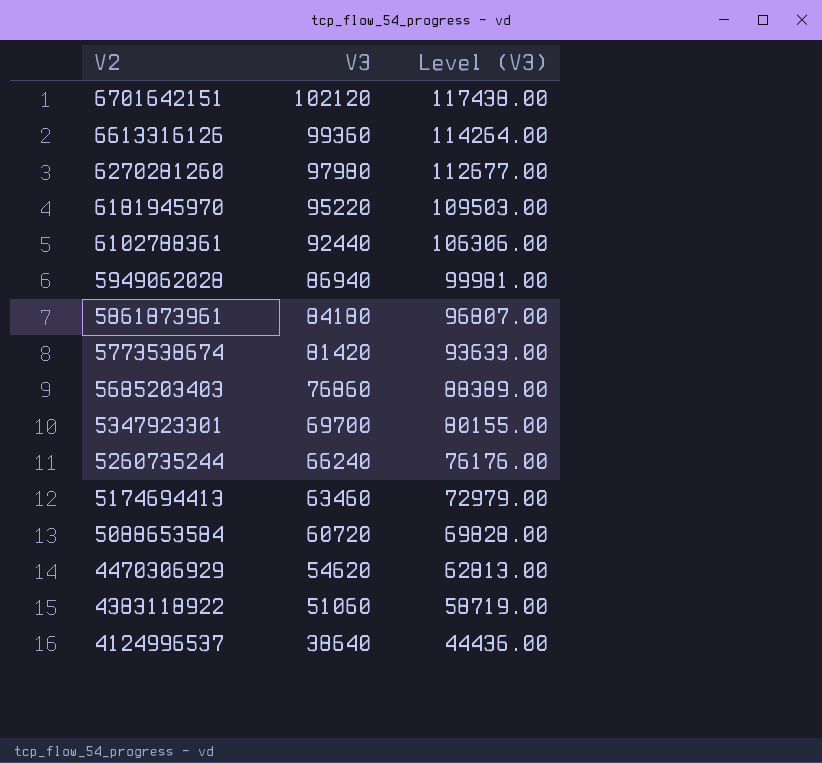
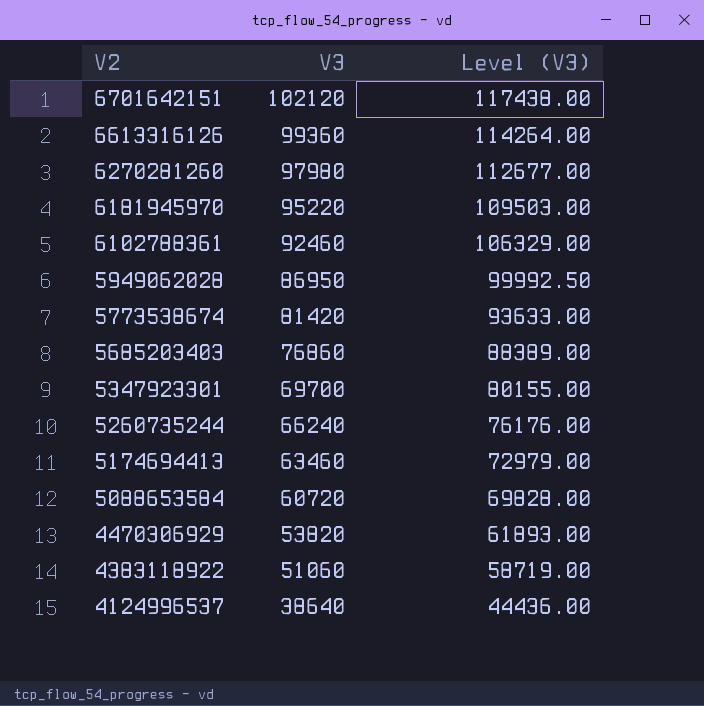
row 5861873961: 84180 | 96807.00 -> none
6102788361 | V3: 92440 -> 92460
6102788361 | Level (V3): 106306.00 -> 106329.00
5949062028 | V3: 86940 -> 86950
5949062028 | Level (V3): 99981.00 -> 99992.50
4470306929 | V3: 54620 -> 53820
4470306929 | Level (V3): 62813.00 -> 61893.00

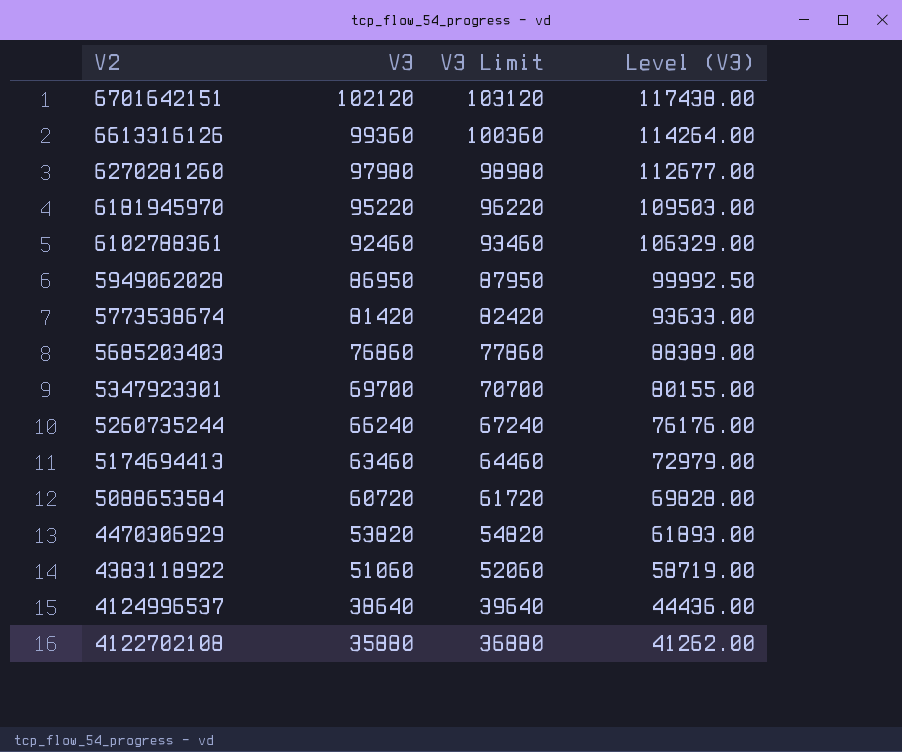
column V3 Limit | formula: none -> [V3] + 1000
row 4122702108: none -> 35880 | 36880 | 41262.00

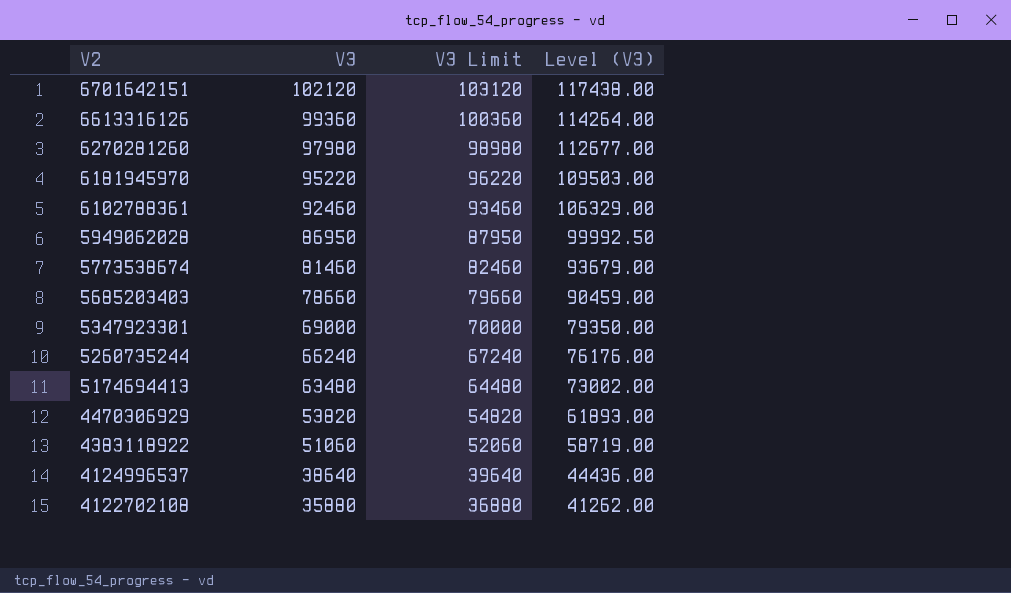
row 5088653584: 60720 | 61720 | 69828.00 -> none
5773538674 | V3: 81420 -> 81460
5773538674 | V3 Limit: 82420 -> 82460
5773538674 | Level (V3): 93633.00 -> 93679.00
5685203403 | V3: 76860 -> 78660
5685203403 | V3 Limit: 77860 -> 79660
5685203403 | Level (V3): 88389.00 -> 90459.00
5347923301 | V3: 69700 -> 69000
5347923301 | V3 Limit: 70700 -> 70000
5347923301 | Level (V3): 80155.00 -> 79350.00
5174694413 | V3: 63460 -> 63480
5174694413 | V3 Limit: 64460 -> 64480
5174694413 | Level (V3): 72979.00 -> 73002.00

